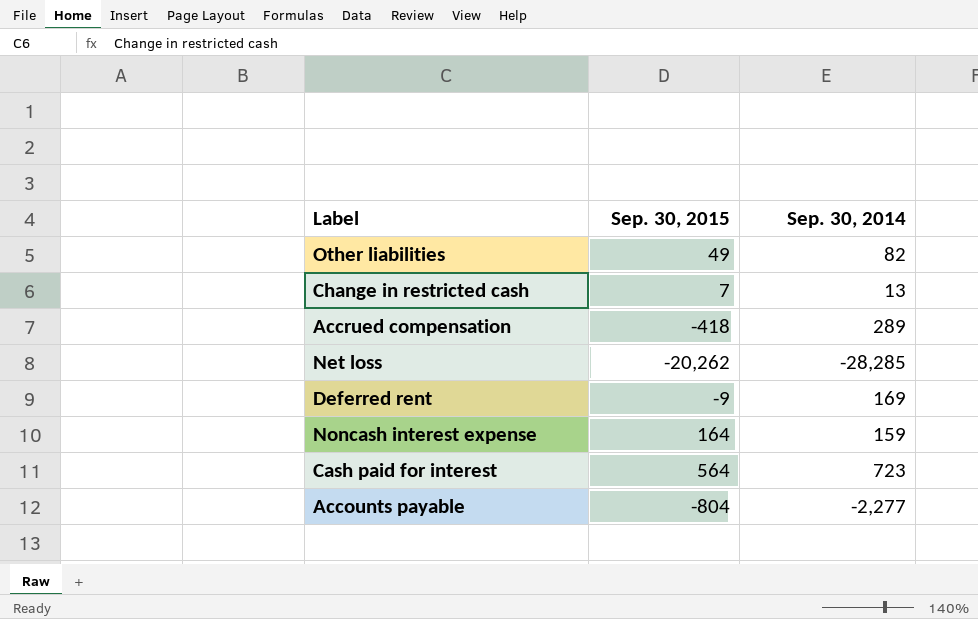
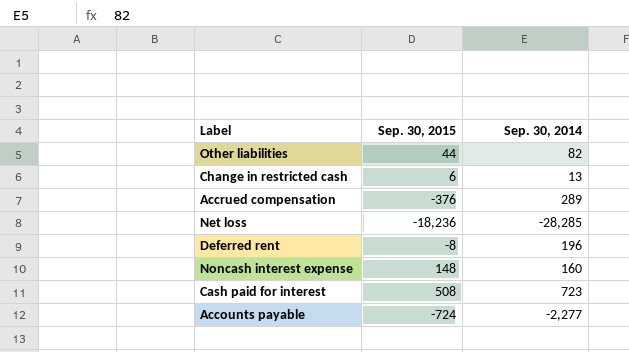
Other liabilities | Sep. 30, 2015: 49 -> 44
Change in restricted cash | Sep. 30, 2015: 7 -> 6
Accrued compensation | Sep. 30, 2015: -418 -> -376
Net loss | Sep. 30, 2015: -20,262 -> -18,236
Deferred rent | Sep. 30, 2015: -9 -> -8
Deferred rent | Sep. 30, 2014: 169 -> 196
Noncash interest expense | Sep. 30, 2015: 164 -> 148
Noncash interest expense | Sep. 30, 2014: 159 -> 160
Cash paid for interest | Sep. 30, 2015: 564 -> 508
Accounts payable | Sep. 30, 2015: -804 -> -724

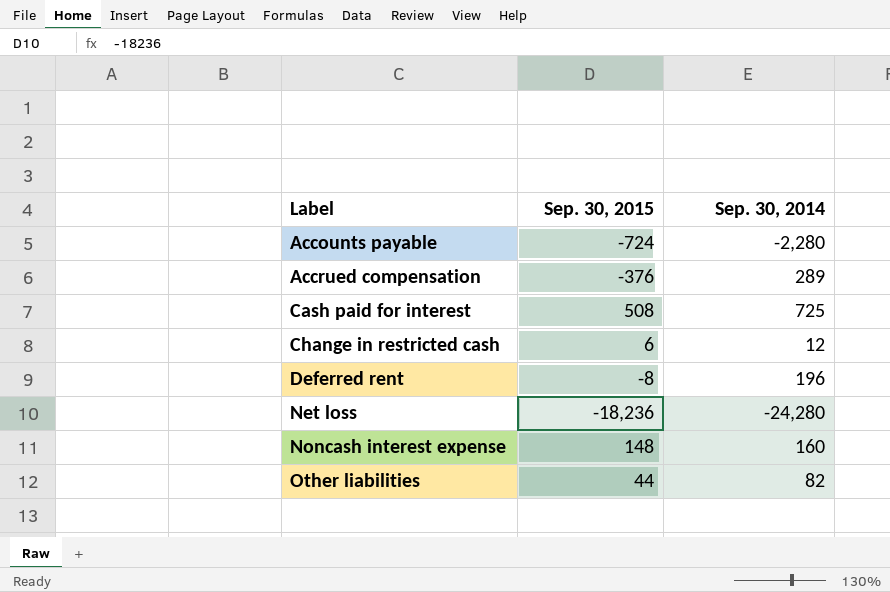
row order: none -> Label ascending
Accounts payable | Sep. 30, 2014: -2,277 -> -2,280
Cash paid for interest | Sep. 30, 2014: 723 -> 725
Change in restricted cash | Sep. 30, 2014: 13 -> 12
Net loss | Sep. 30, 2014: -28,285 -> -24,280

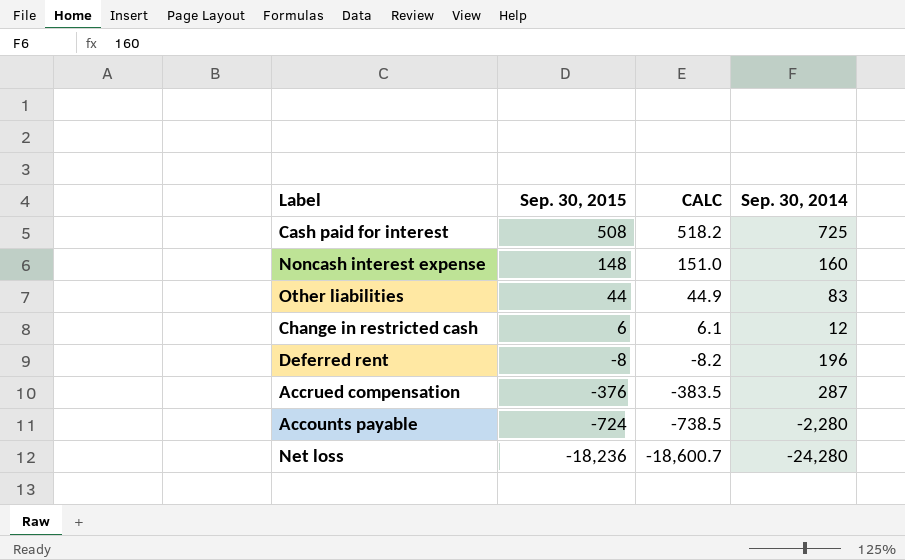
row order: Label ascending -> Sep. 30, 2015 descending
column CALC | formula: none -> [Sep. 30, 2015] * 1.02
Other liabilities | Sep. 30, 2014: 82 -> 83
Accrued compensation | Sep. 30, 2014: 289 -> 287

